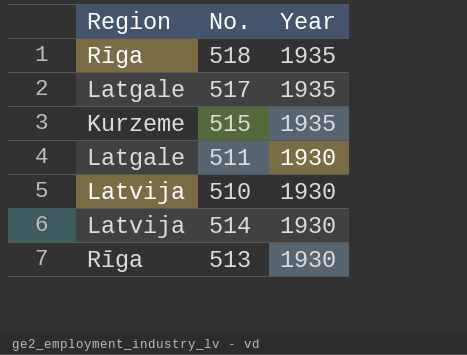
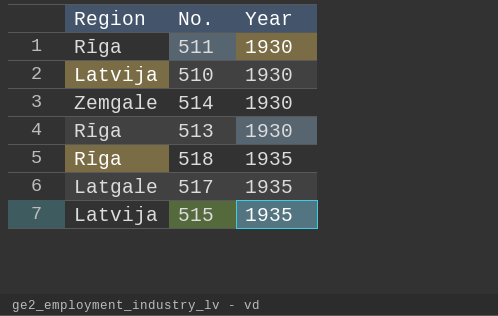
row order: Year descending -> Year ascending
511 | Region: Latgale -> Rīga
514 | Region: Latvija -> Zemgale
515 | Region: Kurzeme -> Latvija

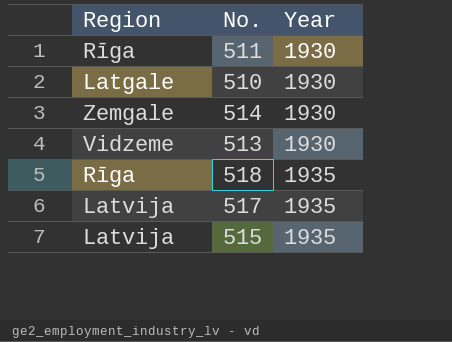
510 | Region: Latvija -> Latgale
513 | Region: Rīga -> Vidzeme
517 | Region: Latgale -> Latvija

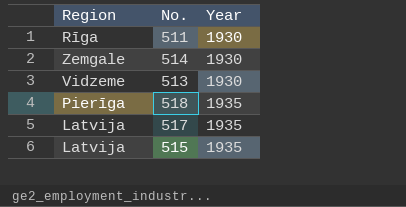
row 510: Latgale | 1930 -> none
518 | Region: Rīga -> Pierīga

